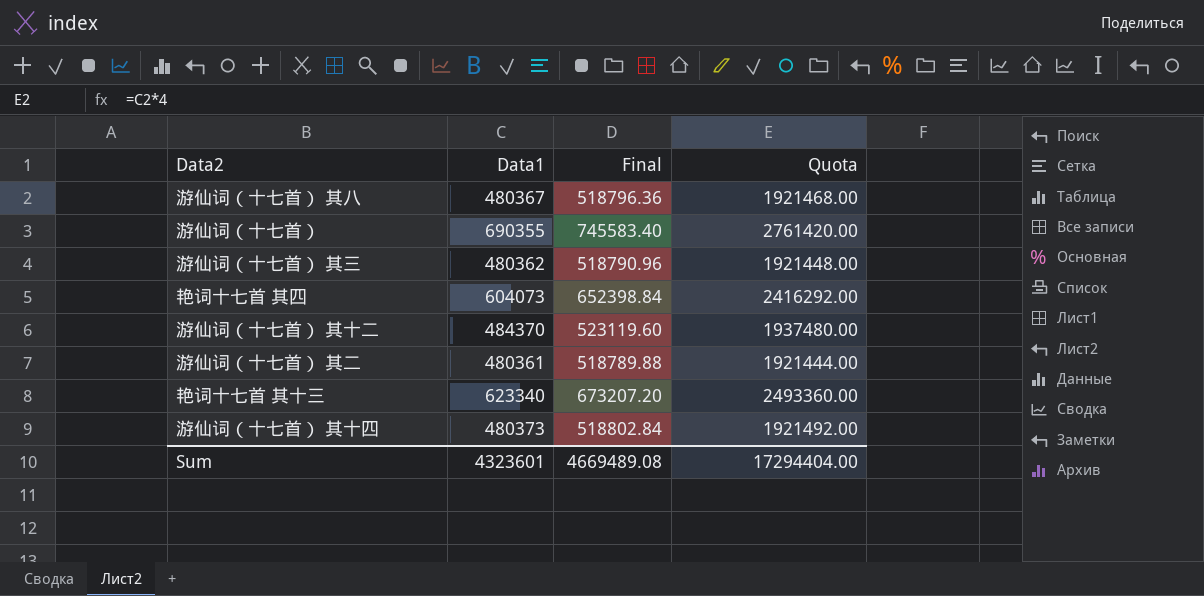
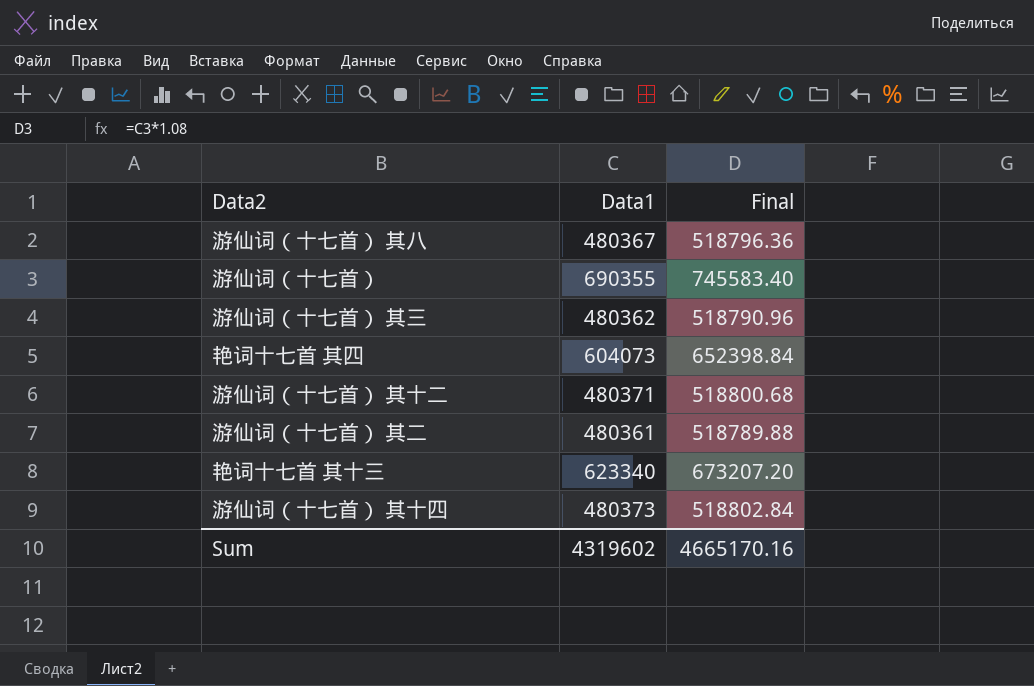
column Quota | formula: [Data1] * 4 -> none
游仙词（十七首） 其十二 | Data1: 484370 -> 480371
游仙词（十七首） 其十二 | Final: 523119.60 -> 518800.68
Sum | Data1: 4323601 -> 4319602
Sum | Final: 4669489.08 -> 4665170.16

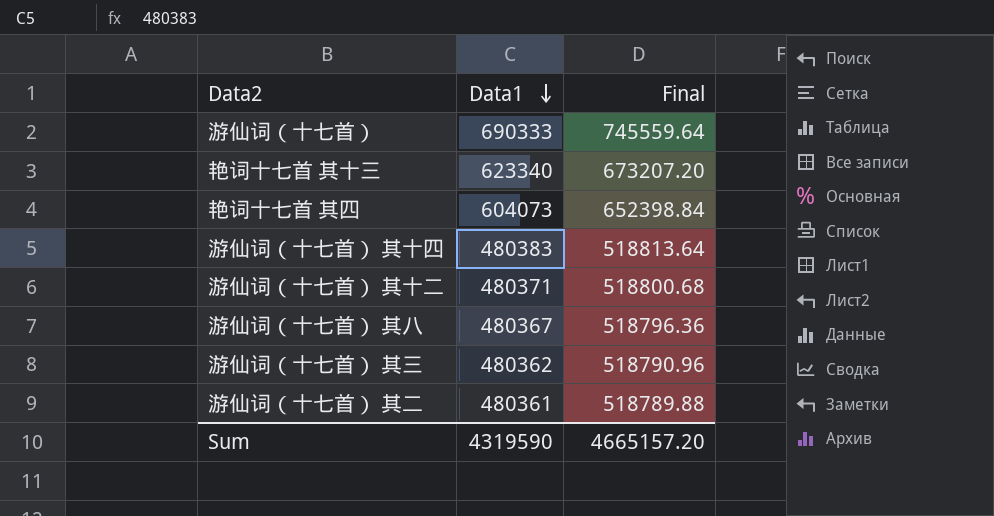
row order: none -> Data1 descending
游仙词（十七首） | Data1: 690355 -> 690333
游仙词（十七首） | Final: 745583.40 -> 745559.64
游仙词（十七首） 其十四 | Data1: 480373 -> 480383
游仙词（十七首） 其十四 | Final: 518802.84 -> 518813.64
Sum | Data1: 4319602 -> 4319590
Sum | Final: 4665170.16 -> 4665157.20

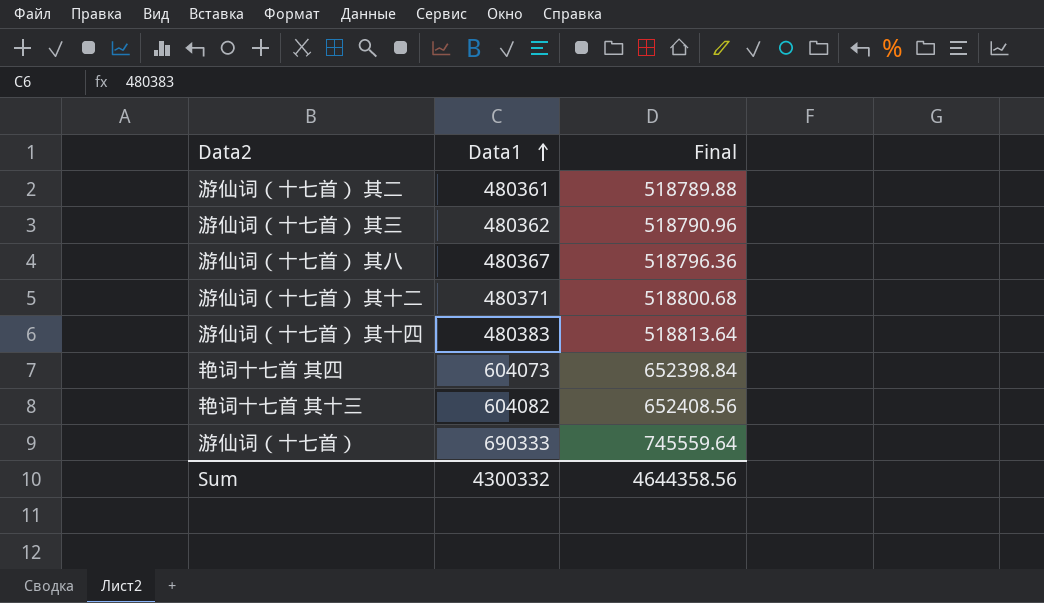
row order: Data1 descending -> Data1 ascending
艳词十七首 其十三 | Data1: 623340 -> 604082
艳词十七首 其十三 | Final: 673207.20 -> 652408.56
Sum | Data1: 4319590 -> 4300332
Sum | Final: 4665157.20 -> 4644358.56

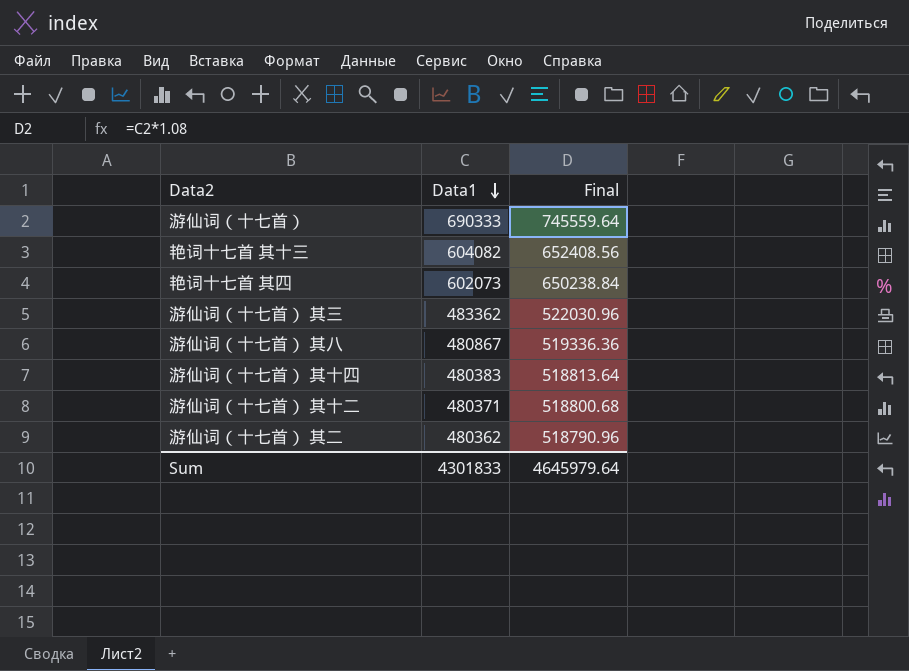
row order: Data1 ascending -> Data1 descending
艳词十七首 其四 | Data1: 604073 -> 602073
艳词十七首 其四 | Final: 652398.84 -> 650238.84
游仙词（十七首） 其三 | Data1: 480362 -> 483362
游仙词（十七首） 其三 | Final: 518790.96 -> 522030.96
游仙词（十七首） 其八 | Data1: 480367 -> 480867
游仙词（十七首） 其八 | Final: 518796.36 -> 519336.36
游仙词（十七首） 其二 | Data1: 480361 -> 480362
游仙词（十七首） 其二 | Final: 518789.88 -> 518790.96
Sum | Data1: 4300332 -> 4301833
Sum | Final: 4644358.56 -> 4645979.64

